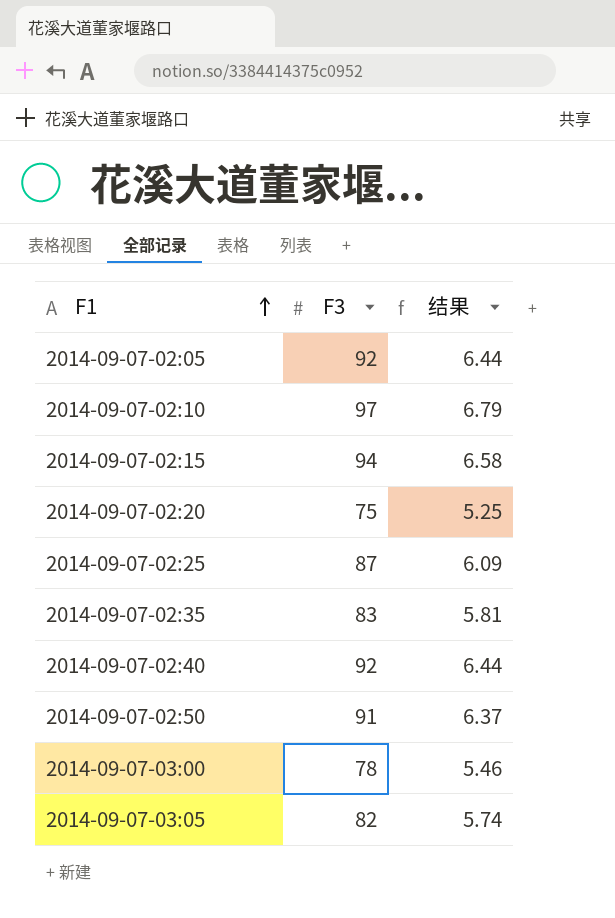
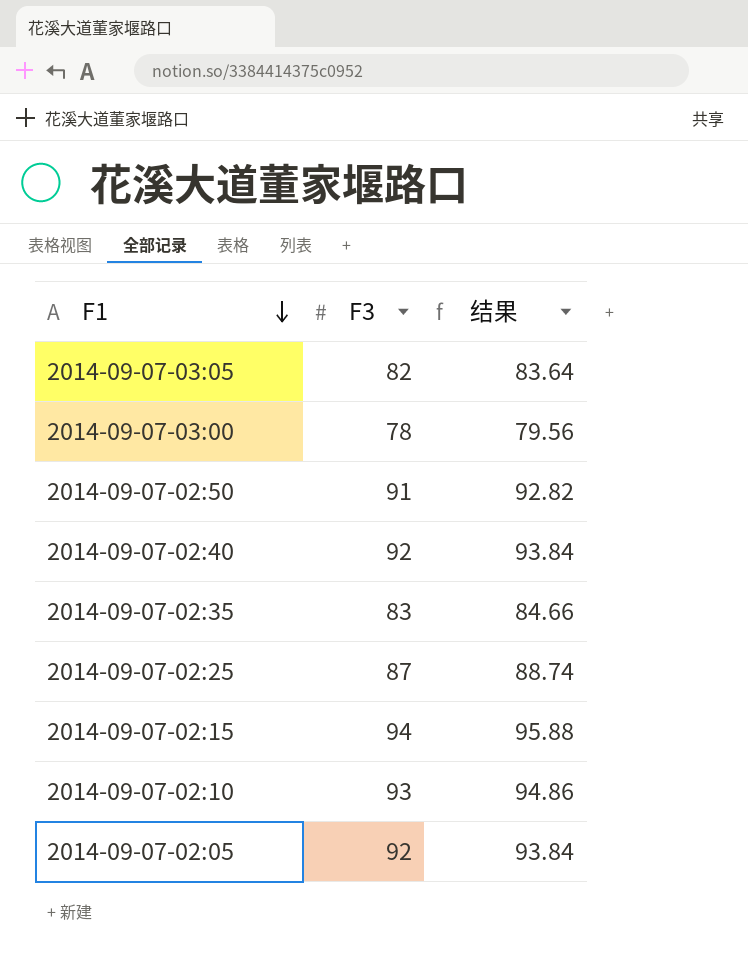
row order: F1 ascending -> F1 descending
column 结果 | formula: [F3] * 0.07 -> [F3] * 1.02
row 2014-09-07-02:20: 75 | 5.25 -> none
2014-09-07-02:10 | F3: 97 -> 93

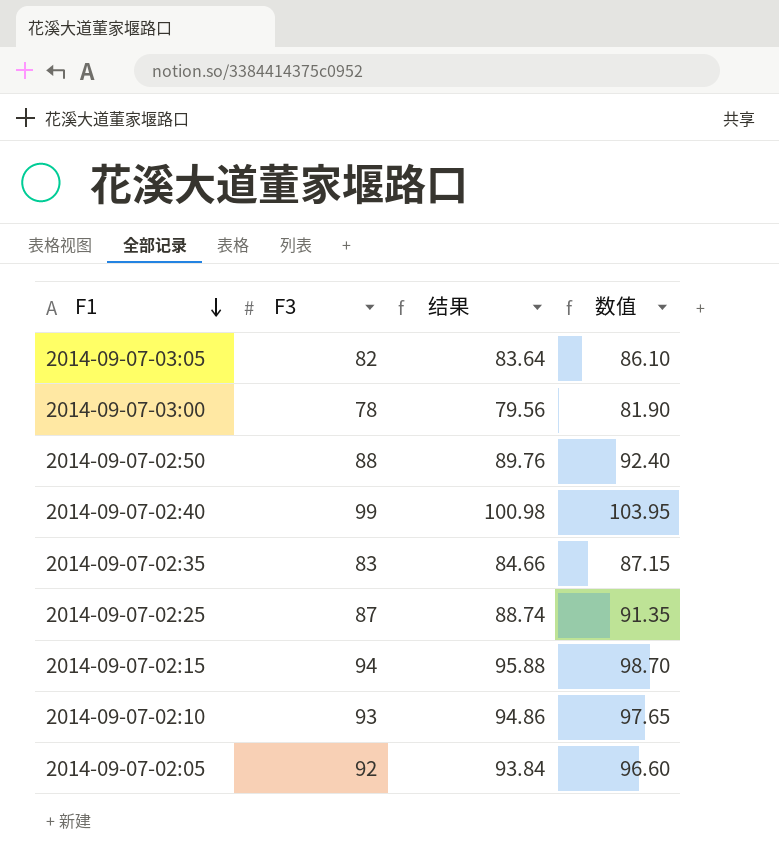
column 数值 | formula: none -> [F3] * 1.05
2014-09-07-02:50 | F3: 91 -> 88
2014-09-07-02:50 | 结果: 92.82 -> 89.76
2014-09-07-02:40 | F3: 92 -> 99
2014-09-07-02:40 | 结果: 93.84 -> 100.98

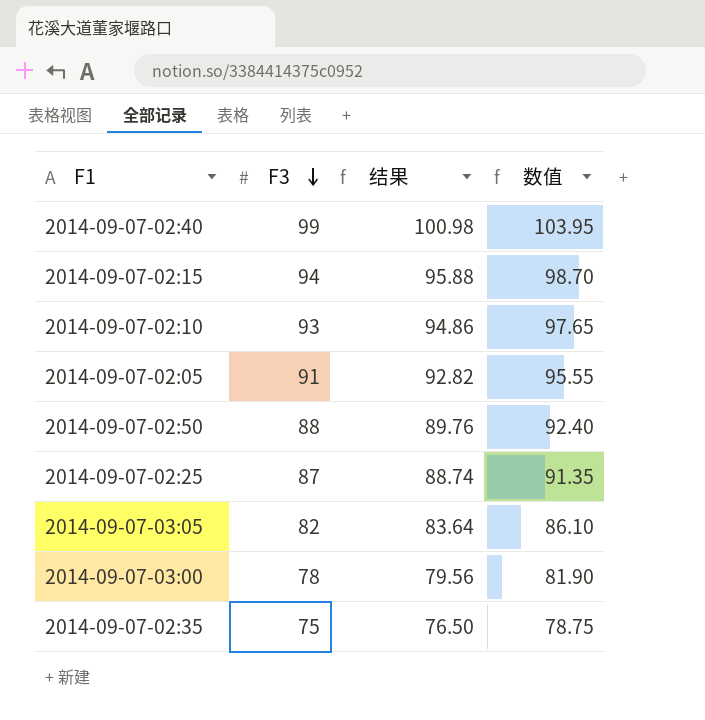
row order: F1 descending -> F3 descending
2014-09-07-02:05 | F3: 92 -> 91
2014-09-07-02:05 | 结果: 93.84 -> 92.82
2014-09-07-02:05 | 数值: 96.60 -> 95.55
2014-09-07-02:35 | F3: 83 -> 75
2014-09-07-02:35 | 结果: 84.66 -> 76.50
2014-09-07-02:35 | 数值: 87.15 -> 78.75

